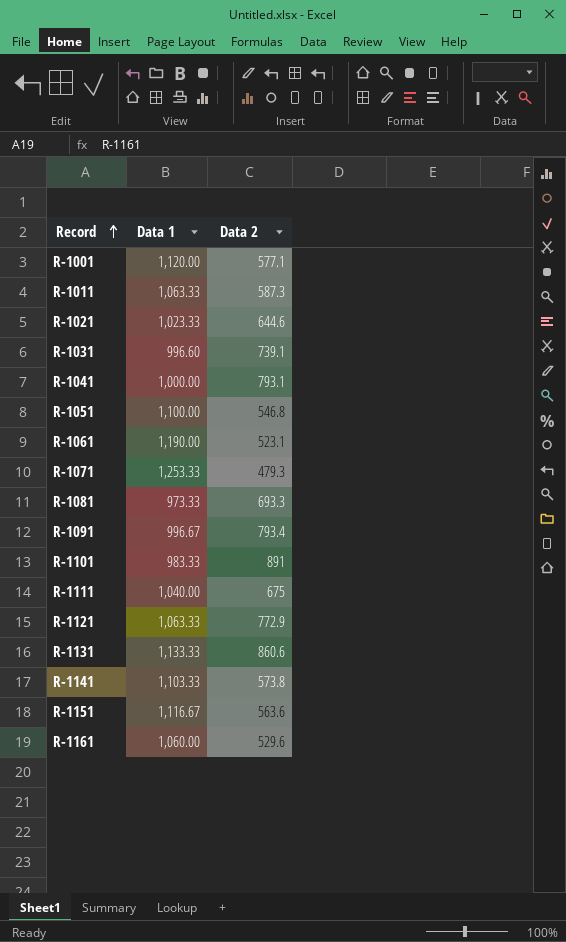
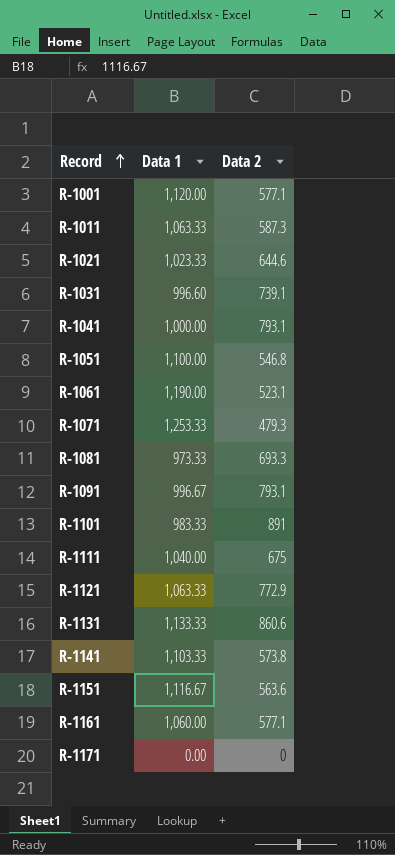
R-1091 | Data 2: 793.4 -> 793.1
R-1161 | Data 2: 529.6 -> 577.1
row R-1171: none -> 0.00 | 0

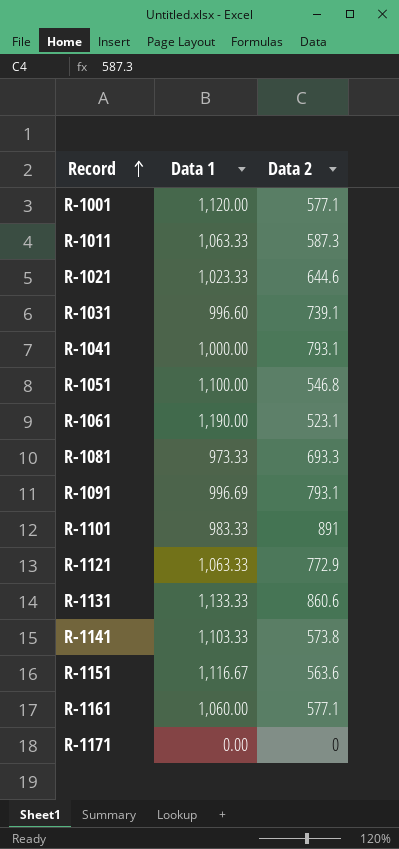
row R-1071: 1,253.33 | 479.3 -> none
row R-1111: 1,040.00 | 675 -> none
R-1091 | Data 1: 996.67 -> 996.69

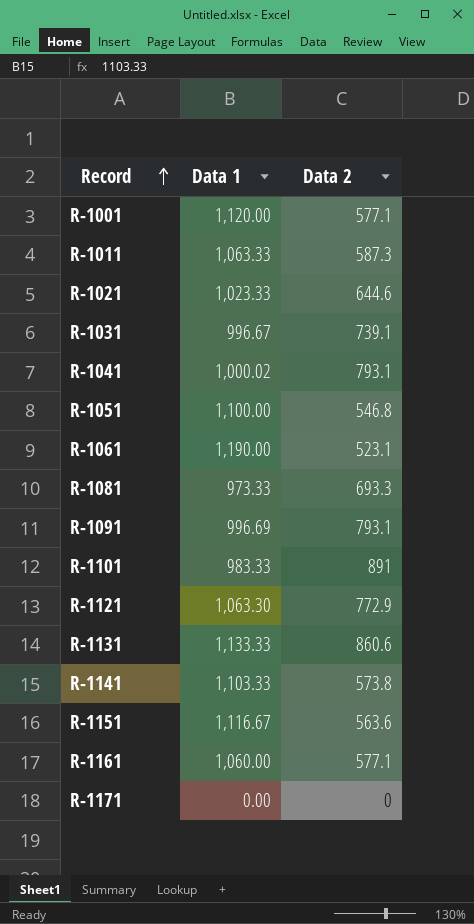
R-1031 | Data 1: 996.60 -> 996.67
R-1041 | Data 1: 1,000.00 -> 1,000.02
R-1121 | Data 1: 1,063.33 -> 1,063.30

